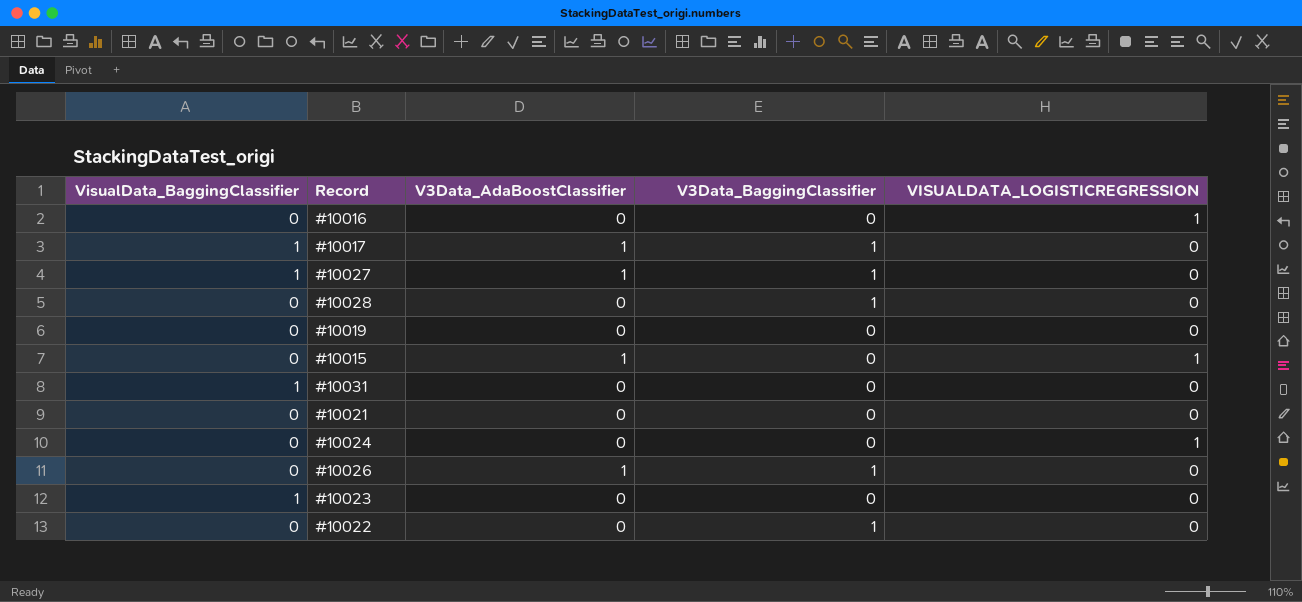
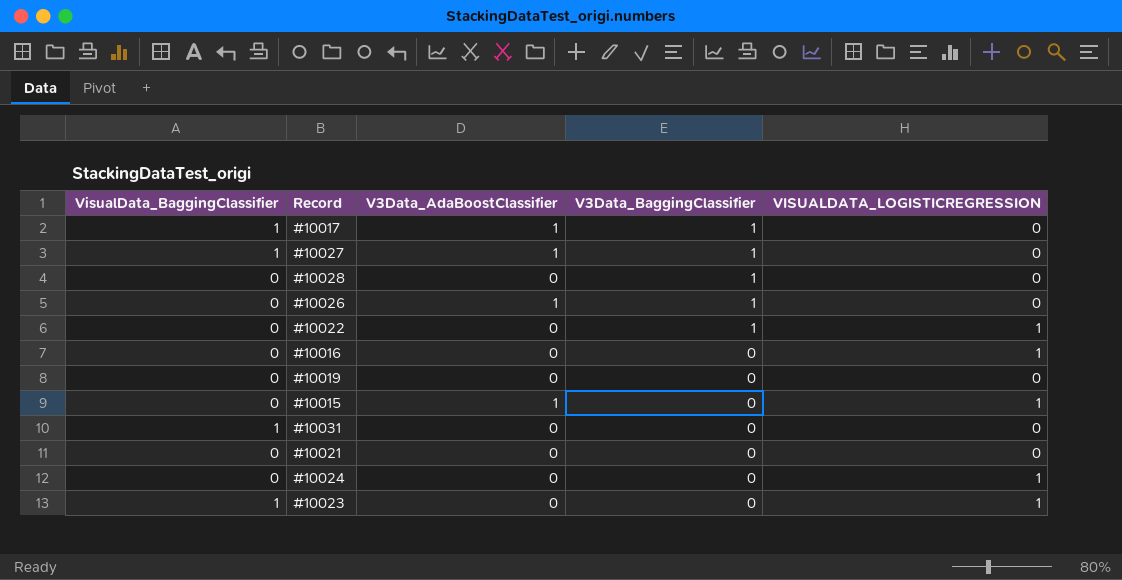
row order: none -> V3Data_BaggingClassifier descending
#10022 | VISUALDATA_LOGISTICREGRESSION: 0 -> 1
#10023 | VISUALDATA_LOGISTICREGRESSION: 0 -> 1

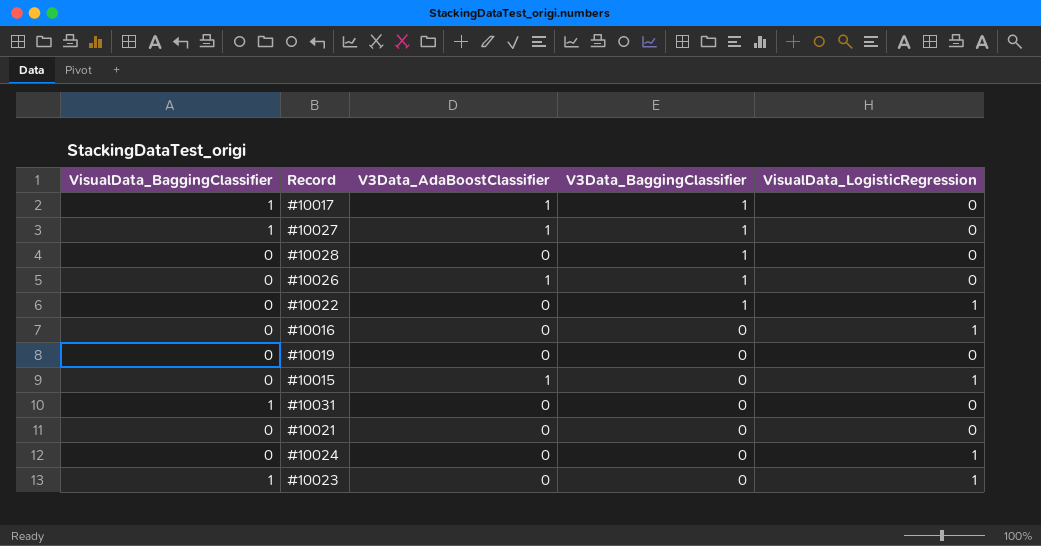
column name: VISUALDATA_LOGISTICREGRESSION -> VisualData_LogisticRegression

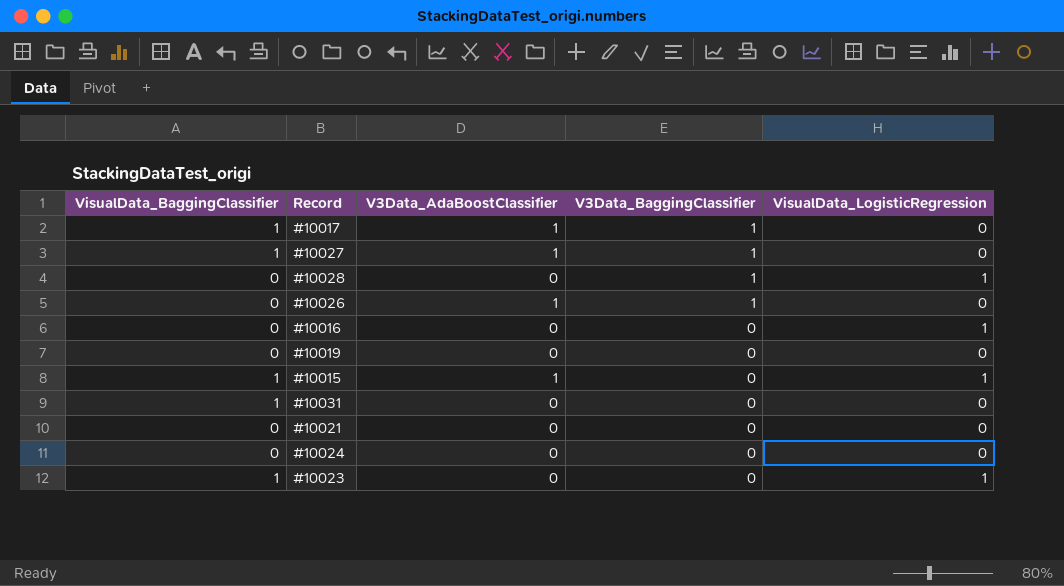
row #10022: 0 | 0 | 1 | 1 -> none
#10028 | VisualData_LogisticRegression: 0 -> 1
#10015 | VisualData_BaggingClassifier: 0 -> 1
#10024 | VisualData_LogisticRegression: 1 -> 0

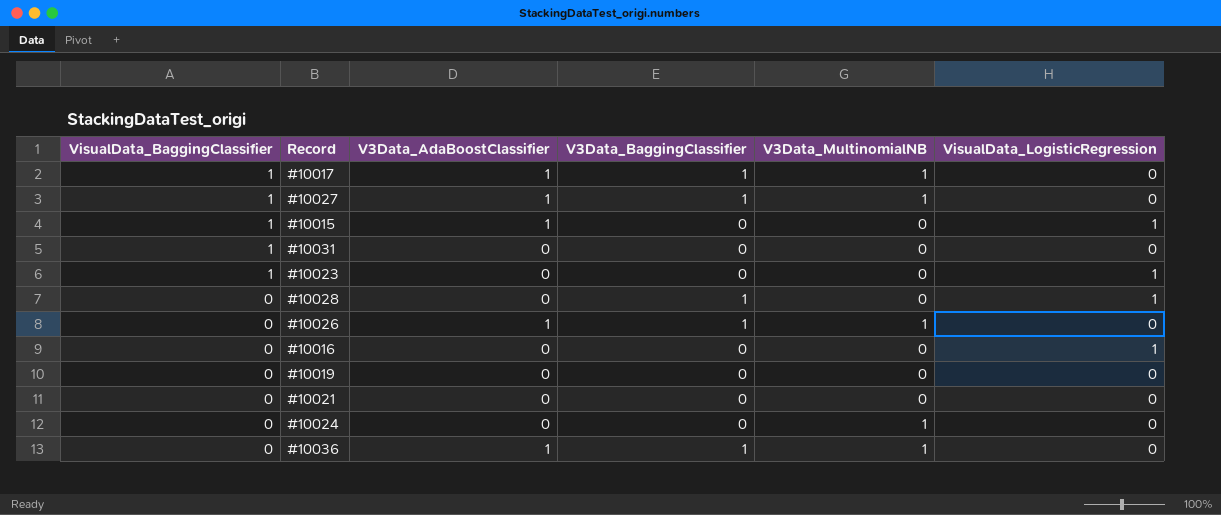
row order: V3Data_BaggingClassifier descending -> VisualData_BaggingClassifier descending
column V3Data_MultinomialNB | position: none -> 5
row #10036: none -> 0 | 1 | 1 | 1 | 0

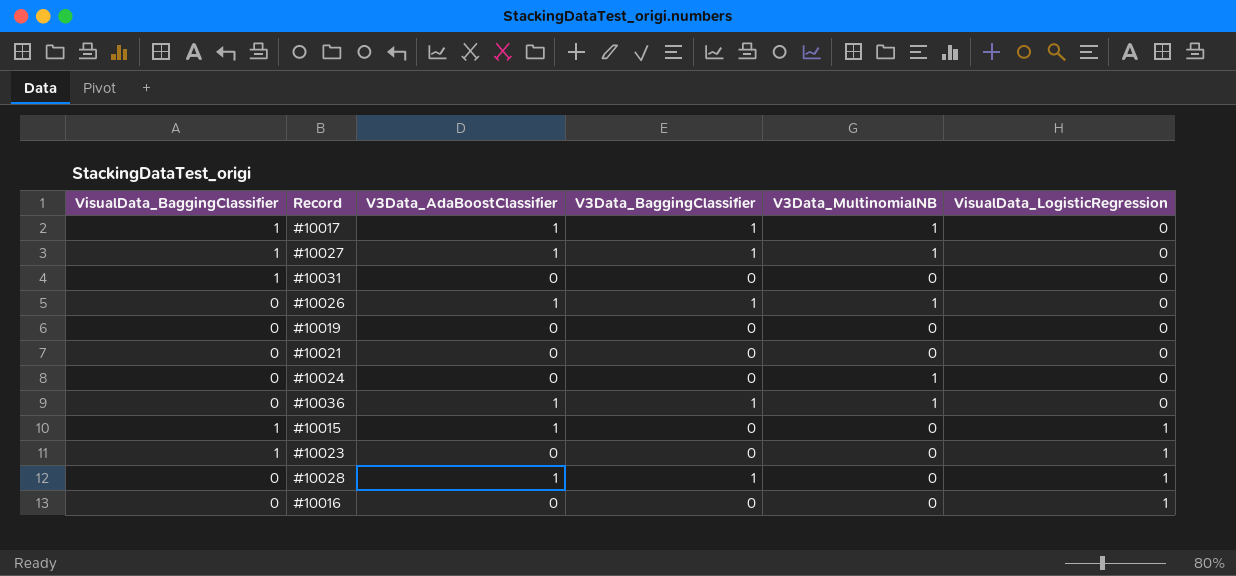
row order: VisualData_BaggingClassifier descending -> VisualData_LogisticRegression ascending
#10028 | V3Data_AdaBoostClassifier: 0 -> 1

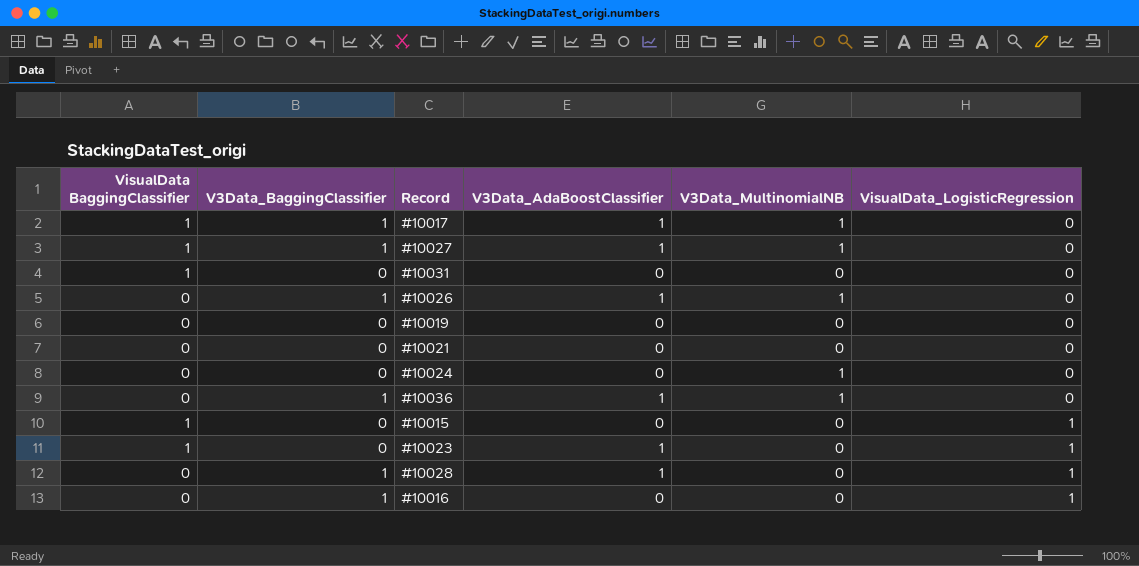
column name: VisualData_BaggingClassifier -> VisualData BaggingClassifier
column V3Data_BaggingClassifier | position: 4 -> 2
#10015 | V3Data_AdaBoostClassifier: 1 -> 0
#10023 | V3Data_AdaBoostClassifier: 0 -> 1
#10016 | V3Data_BaggingClassifier: 0 -> 1

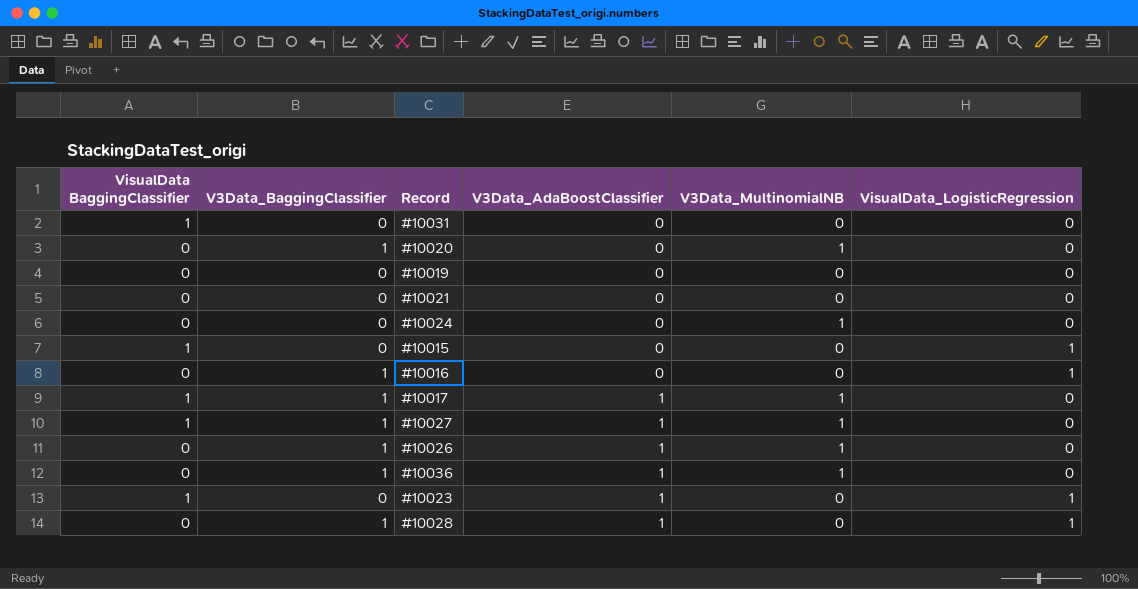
row order: VisualData_LogisticRegression ascending -> V3Data_AdaBoostClassifier ascending
row #10020: none -> 0 | 1 | 0 | 1 | 0

